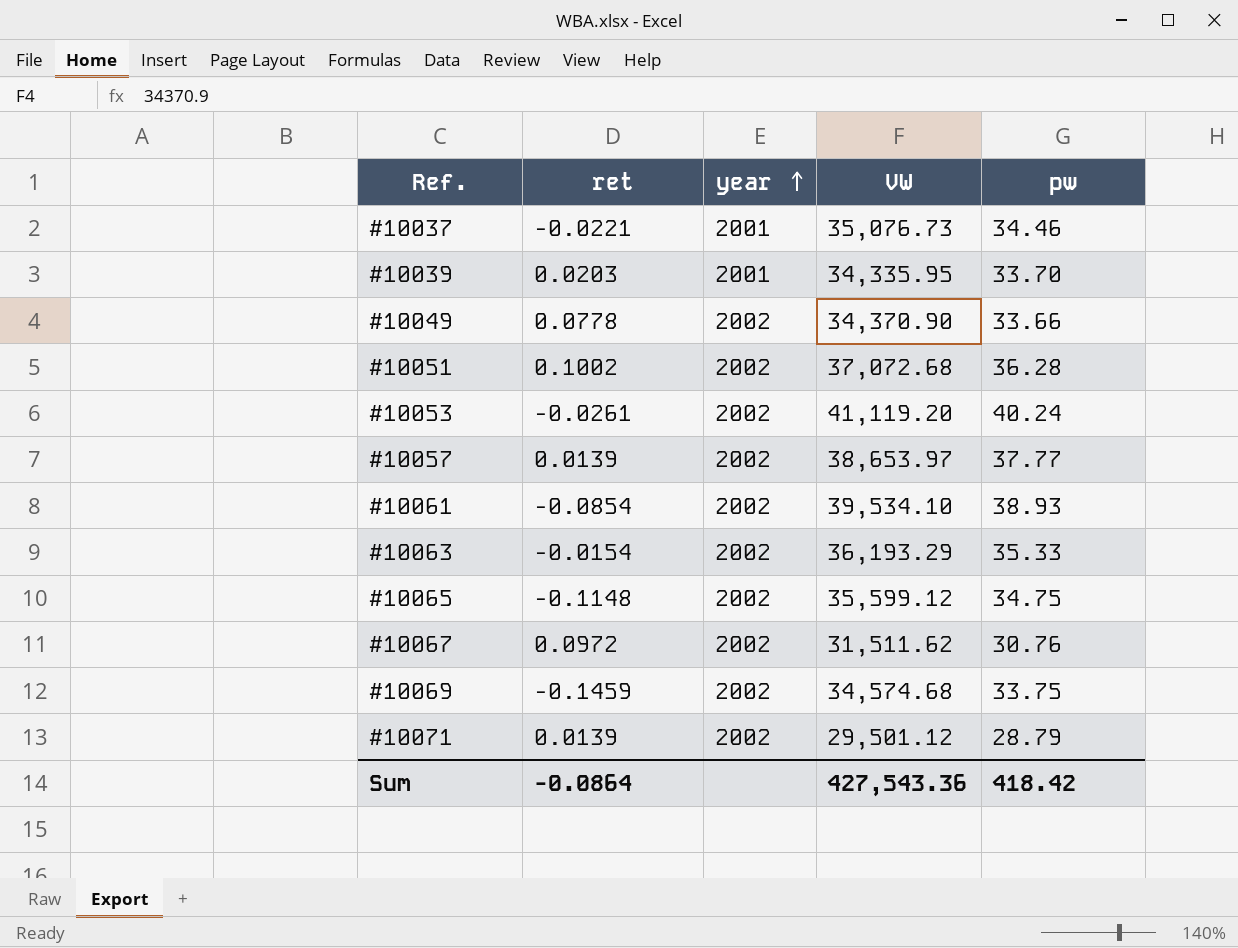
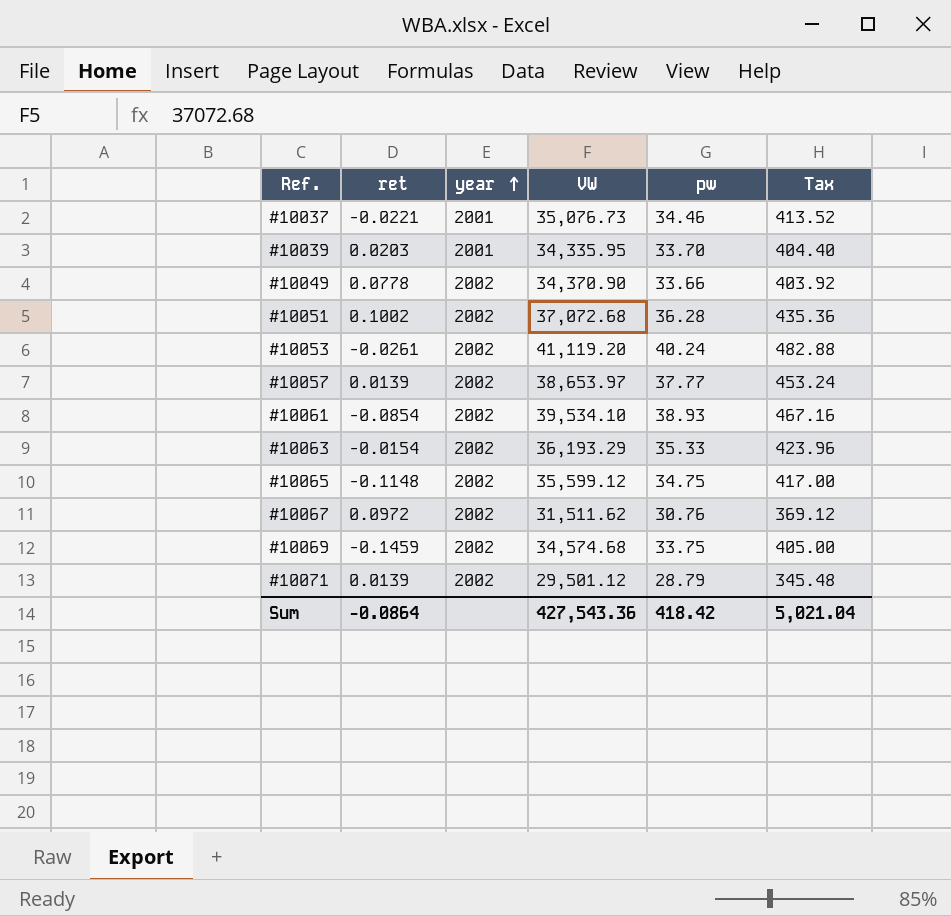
column Tax | formula: none -> [pw] * 12

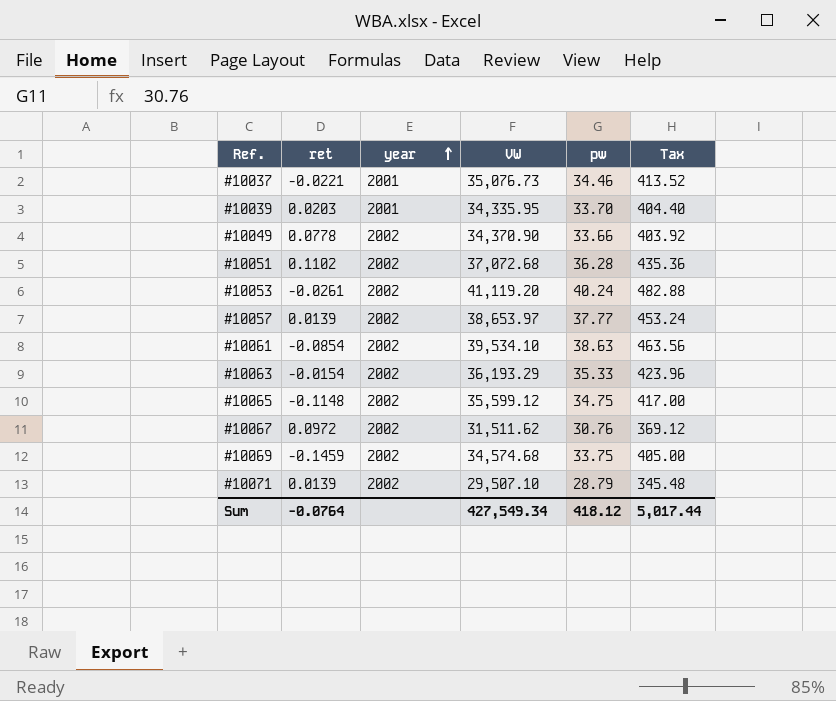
#10051 | ret: 0.1002 -> 0.1102
#10061 | pw: 38.93 -> 38.63
#10061 | Tax: 467.16 -> 463.56
#10071 | VW: 29,501.12 -> 29,507.10
Sum | ret: -0.0864 -> -0.0764
Sum | VW: 427,543.36 -> 427,549.34
Sum | pw: 418.42 -> 418.12
Sum | Tax: 5,021.04 -> 5,017.44

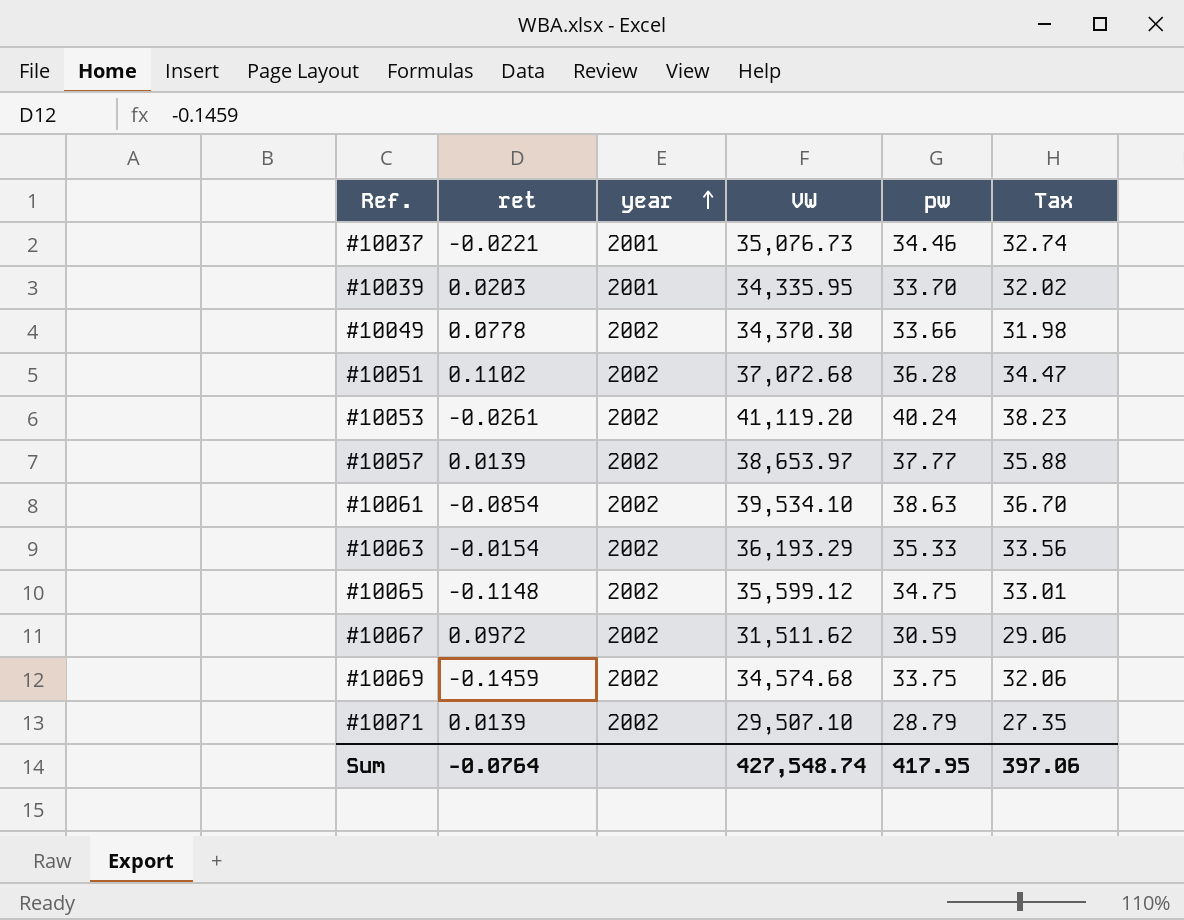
column Tax | formula: [pw] * 12 -> [pw] * 0.95
#10049 | VW: 34,370.90 -> 34,370.30
#10067 | pw: 30.76 -> 30.59
Sum | VW: 427,549.34 -> 427,548.74
Sum | pw: 418.12 -> 417.95
Sum | Tax: 5,017.44 -> 397.06

